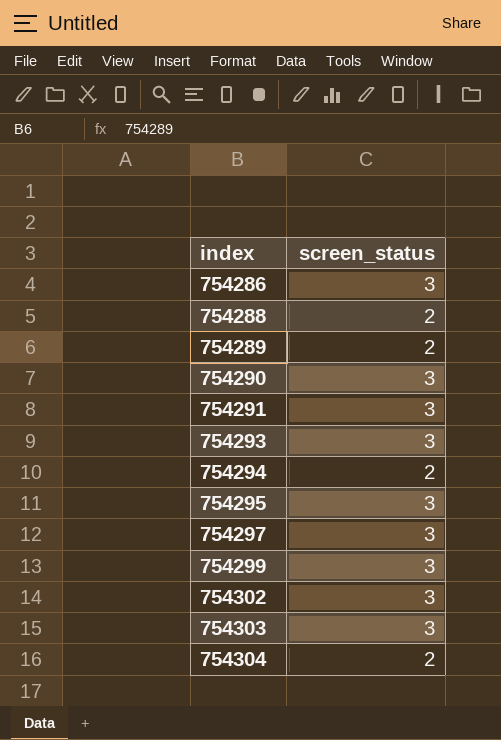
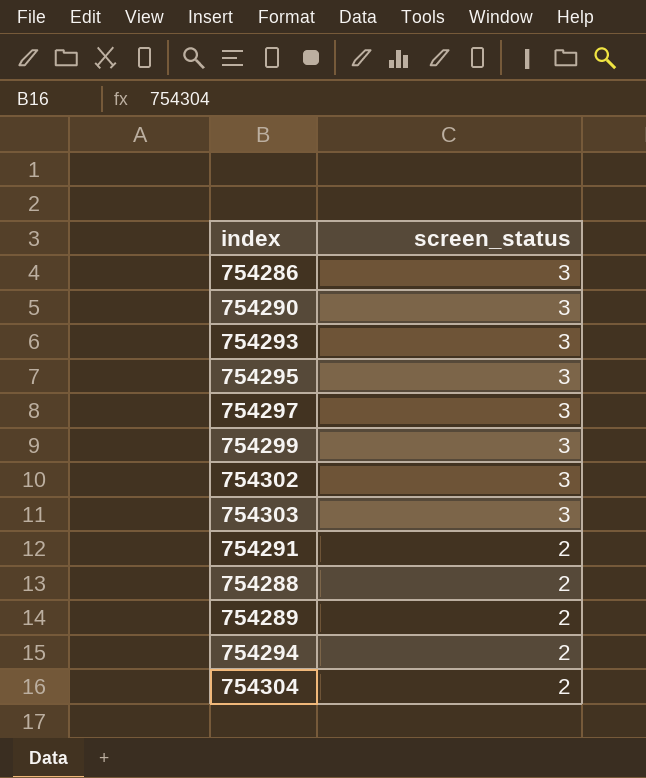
row order: index ascending -> screen_status descending
754291 | screen_status: 3 -> 2

